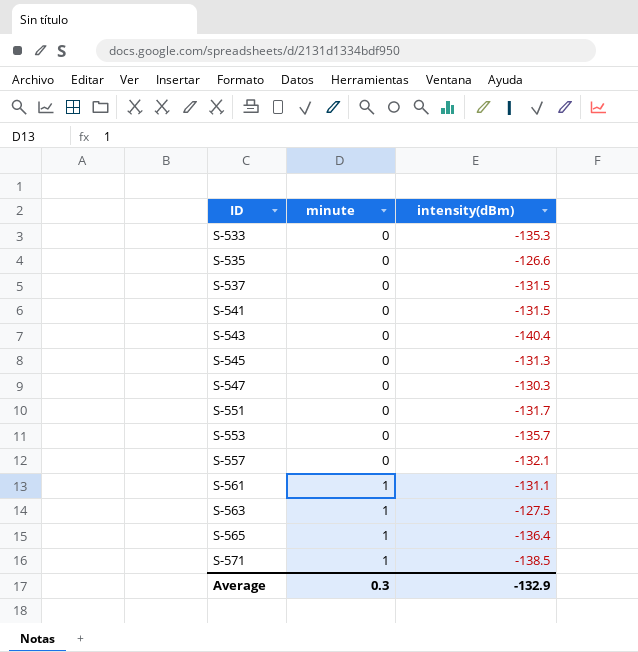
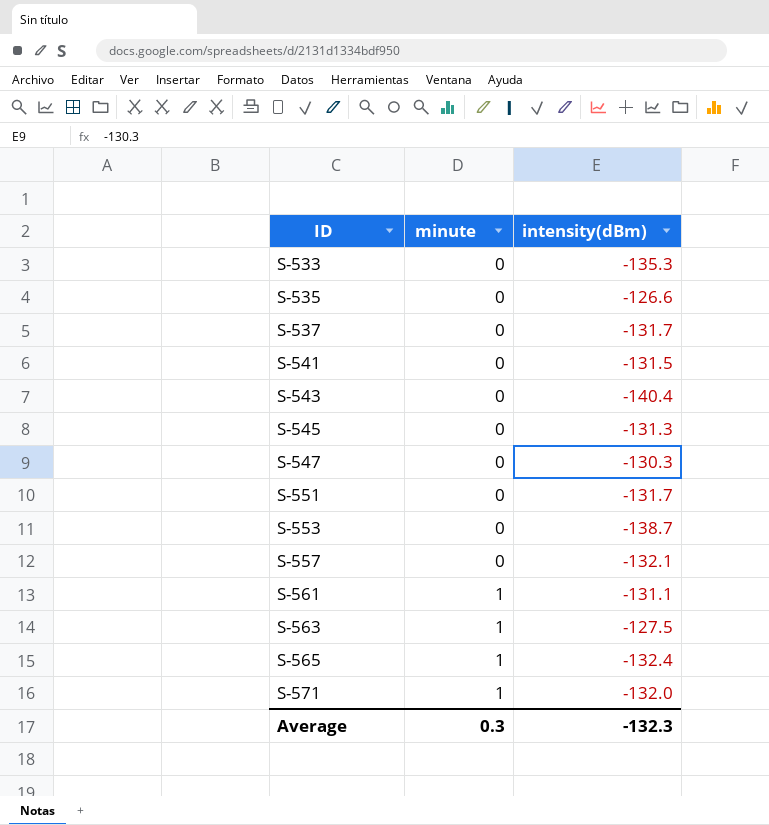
S-537 | intensity(dBm): -131.5 -> -131.7
S-553 | intensity(dBm): -135.7 -> -138.7
S-565 | intensity(dBm): -136.4 -> -132.4
S-571 | intensity(dBm): -138.5 -> -132.0
Average | intensity(dBm): -132.9 -> -132.3

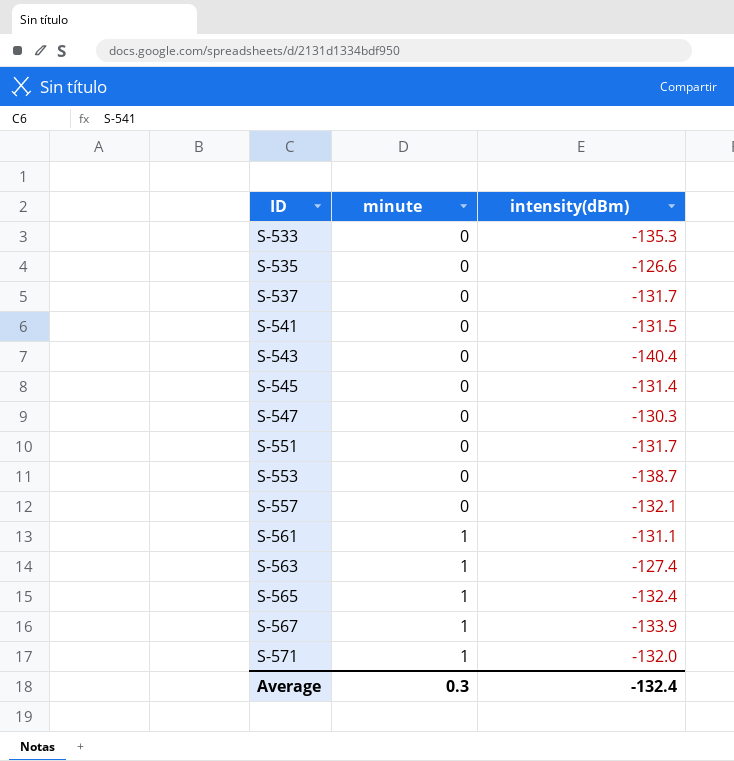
S-545 | intensity(dBm): -131.3 -> -131.4
S-563 | intensity(dBm): -127.5 -> -127.4
row S-567: none -> 1 | -133.9
Average | intensity(dBm): -132.3 -> -132.4

